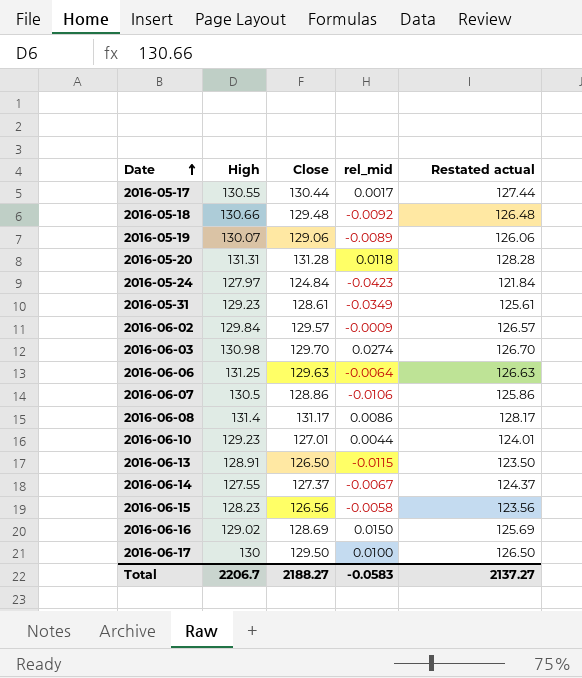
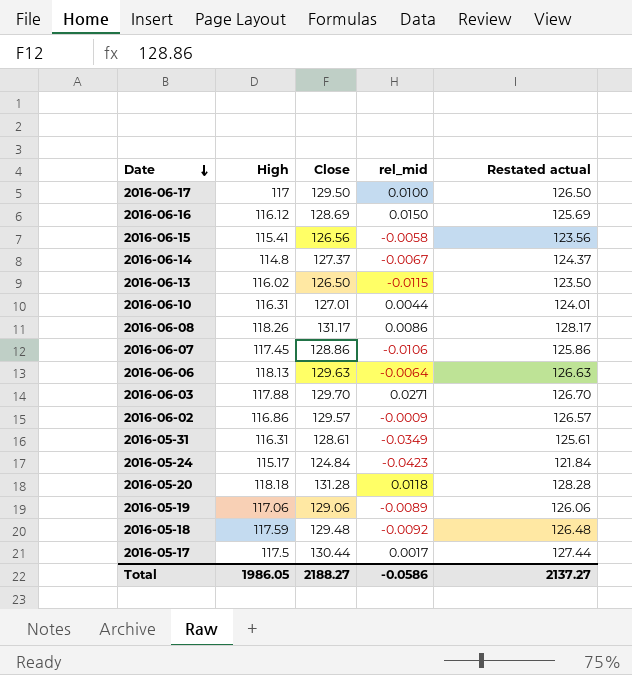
row order: Date ascending -> Date descending
2016-06-17 | High: 130 -> 117
2016-06-16 | High: 129.02 -> 116.12
2016-06-15 | High: 128.23 -> 115.41
2016-06-14 | High: 127.55 -> 114.8
2016-06-13 | High: 128.91 -> 116.02
2016-06-10 | High: 129.23 -> 116.31
2016-06-08 | High: 131.4 -> 118.26
2016-06-07 | High: 130.5 -> 117.45
2016-06-06 | High: 131.25 -> 118.13
2016-06-03 | High: 130.98 -> 117.88
2016-06-03 | rel_mid: 0.0274 -> 0.0271
2016-06-02 | High: 129.84 -> 116.86
2016-05-31 | High: 129.23 -> 116.31
2016-05-24 | High: 127.97 -> 115.17
2016-05-20 | High: 131.31 -> 118.18
2016-05-19 | High: 130.07 -> 117.06
2016-05-18 | High: 130.66 -> 117.59
2016-05-17 | High: 130.55 -> 117.5
Total | High: 2206.7 -> 1986.05
Total | rel_mid: -0.0583 -> -0.0586

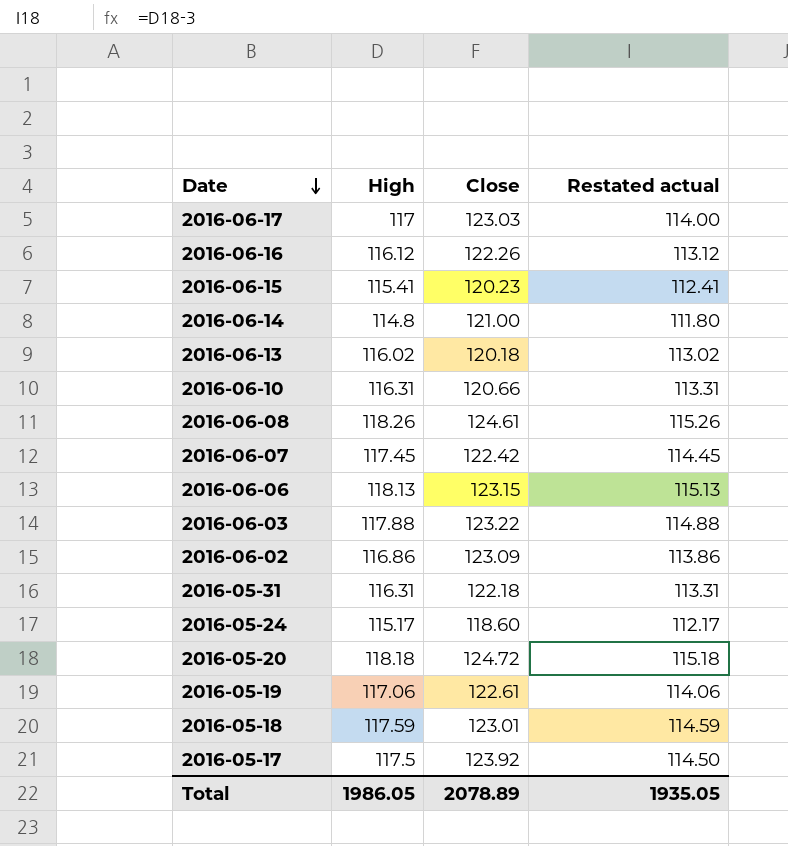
column rel_mid | position: 4 -> none
column Restated actual | formula: [Close] - 3 -> [High] - 3
2016-06-17 | Close: 129.50 -> 123.03
2016-06-16 | Close: 128.69 -> 122.26
2016-06-15 | Close: 126.56 -> 120.23
2016-06-14 | Close: 127.37 -> 121.00
2016-06-13 | Close: 126.50 -> 120.18
2016-06-10 | Close: 127.01 -> 120.66
2016-06-08 | Close: 131.17 -> 124.61
2016-06-07 | Close: 128.86 -> 122.42
2016-06-06 | Close: 129.63 -> 123.15
2016-06-03 | Close: 129.70 -> 123.22
2016-06-02 | Close: 129.57 -> 123.09
2016-05-31 | Close: 128.61 -> 122.18
2016-05-24 | Close: 124.84 -> 118.60
2016-05-20 | Close: 131.28 -> 124.72
2016-05-19 | Close: 129.06 -> 122.61
2016-05-18 | Close: 129.48 -> 123.01
2016-05-17 | Close: 130.44 -> 123.92
Total | Close: 2188.27 -> 2078.89
Total | Restated actual: 2137.27 -> 1935.05

